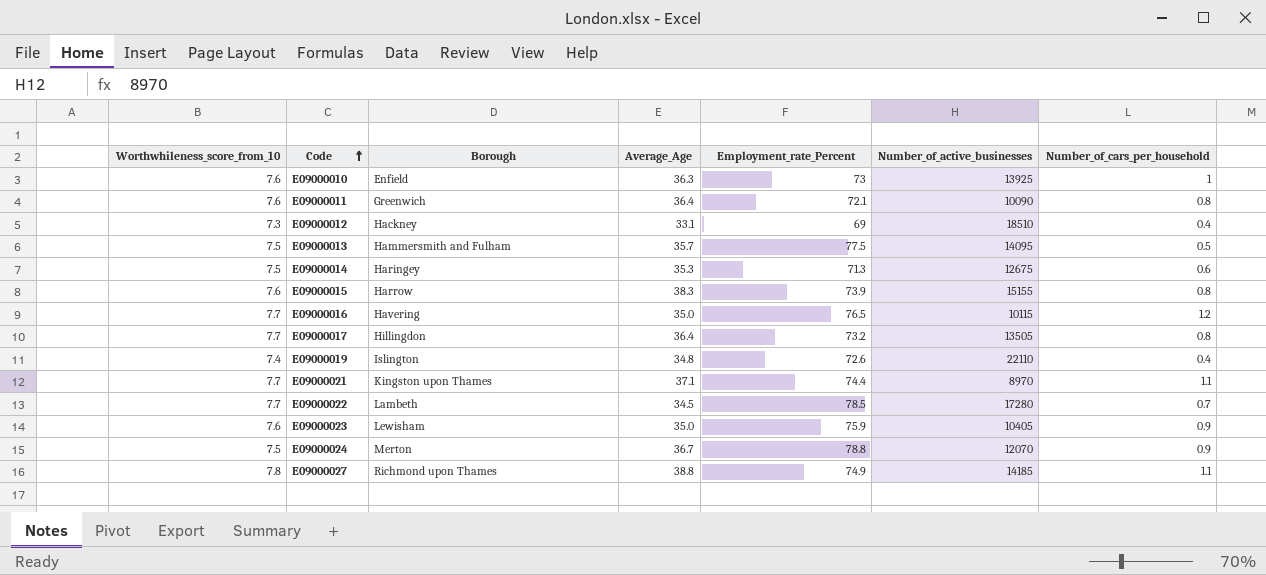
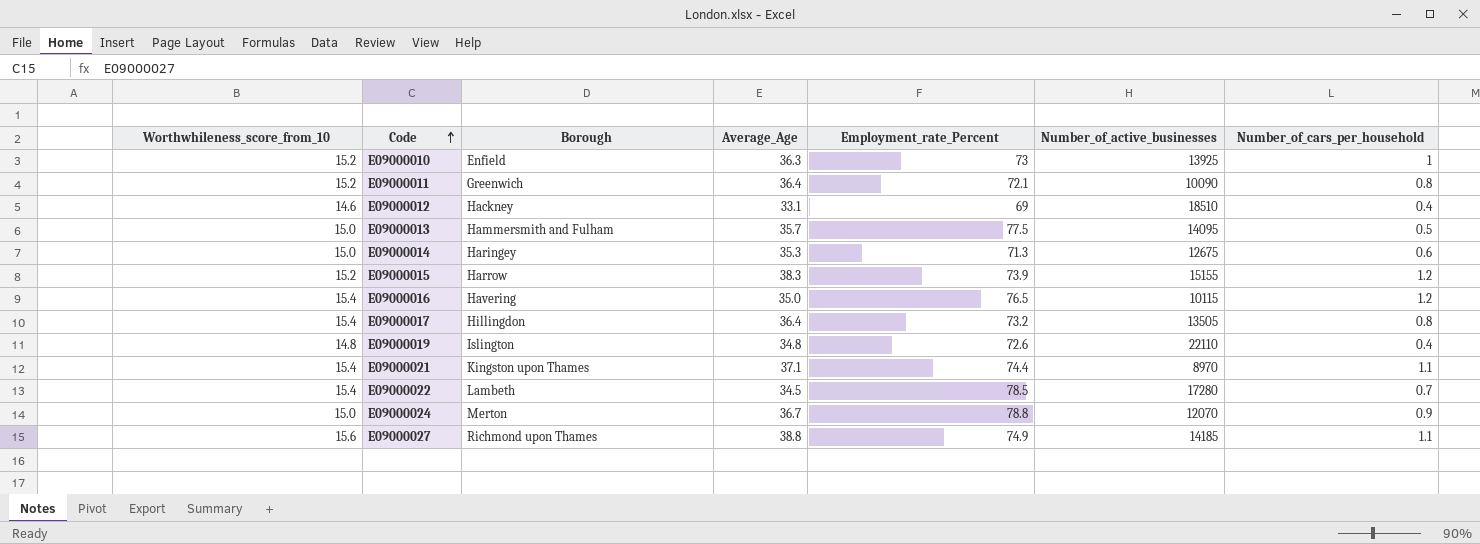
row E09000023: 7.6 | Lewisham | 35.0 | 75.9 | 10405 | 0.9 -> none
E09000010 | Worthwhileness_score_from_10: 7.6 -> 15.2
E09000011 | Worthwhileness_score_from_10: 7.6 -> 15.2
E09000012 | Worthwhileness_score_from_10: 7.3 -> 14.6
E09000013 | Worthwhileness_score_from_10: 7.5 -> 15.0
E09000014 | Worthwhileness_score_from_10: 7.5 -> 15.0
E09000015 | Worthwhileness_score_from_10: 7.6 -> 15.2
E09000015 | Number_of_cars_per_household: 0.8 -> 1.2
E09000016 | Worthwhileness_score_from_10: 7.7 -> 15.4
E09000017 | Worthwhileness_score_from_10: 7.7 -> 15.4
E09000019 | Worthwhileness_score_from_10: 7.4 -> 14.8
E09000021 | Worthwhileness_score_from_10: 7.7 -> 15.4
E09000022 | Worthwhileness_score_from_10: 7.7 -> 15.4
E09000024 | Worthwhileness_score_from_10: 7.5 -> 15.0
E09000027 | Worthwhileness_score_from_10: 7.8 -> 15.6

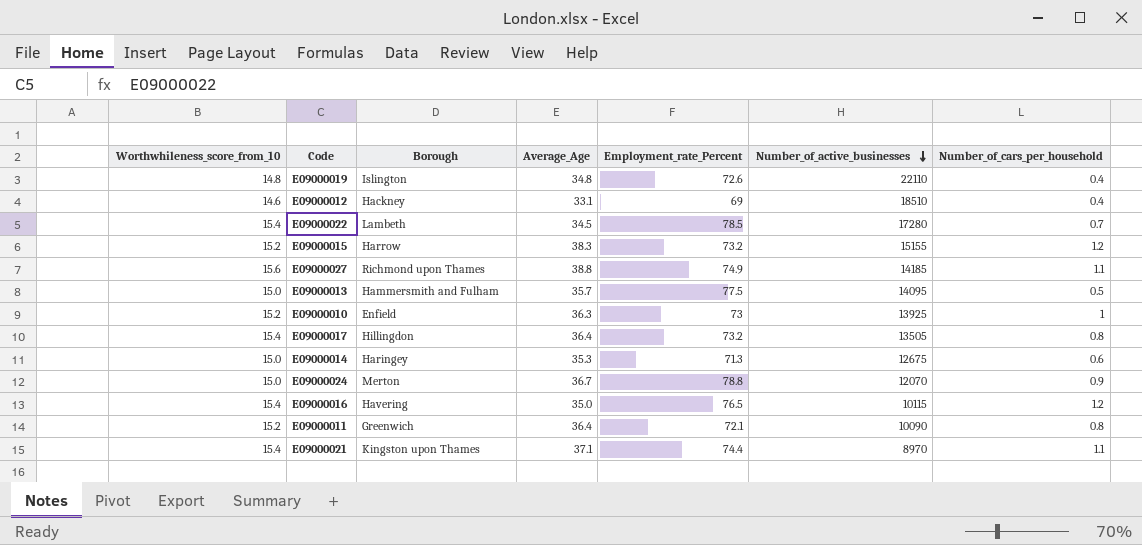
row order: Code ascending -> Number_of_active_businesses descending
E09000015 | Employment_rate_Percent: 73.9 -> 73.2

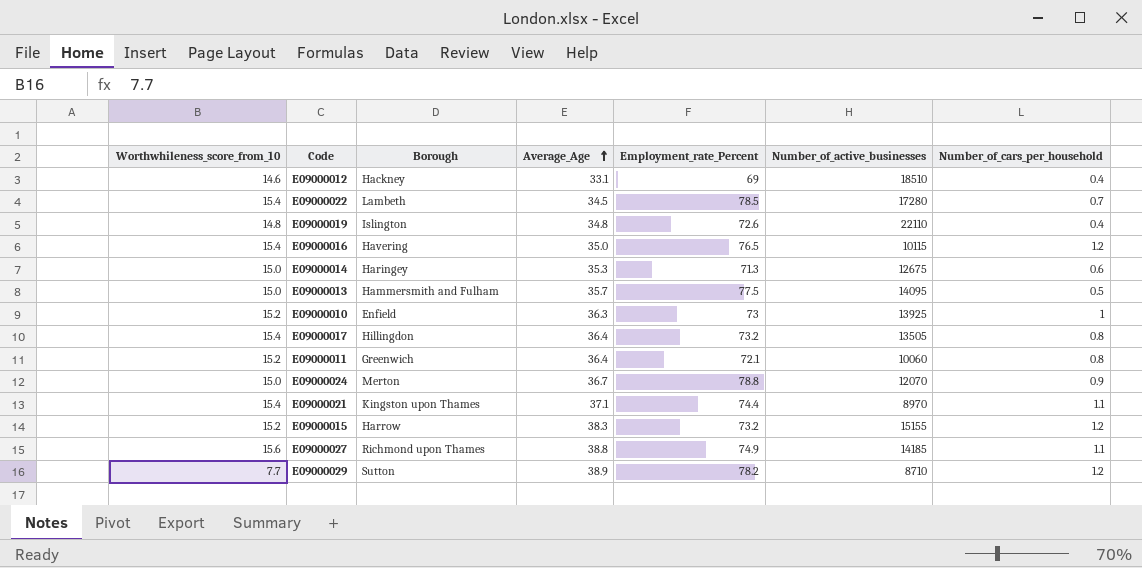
row order: Number_of_active_businesses descending -> Average_Age ascending
E09000011 | Number_of_active_businesses: 10090 -> 10060
row E09000029: none -> 7.7 | Sutton | 38.9 | 78.2 | 8710 | 1.2

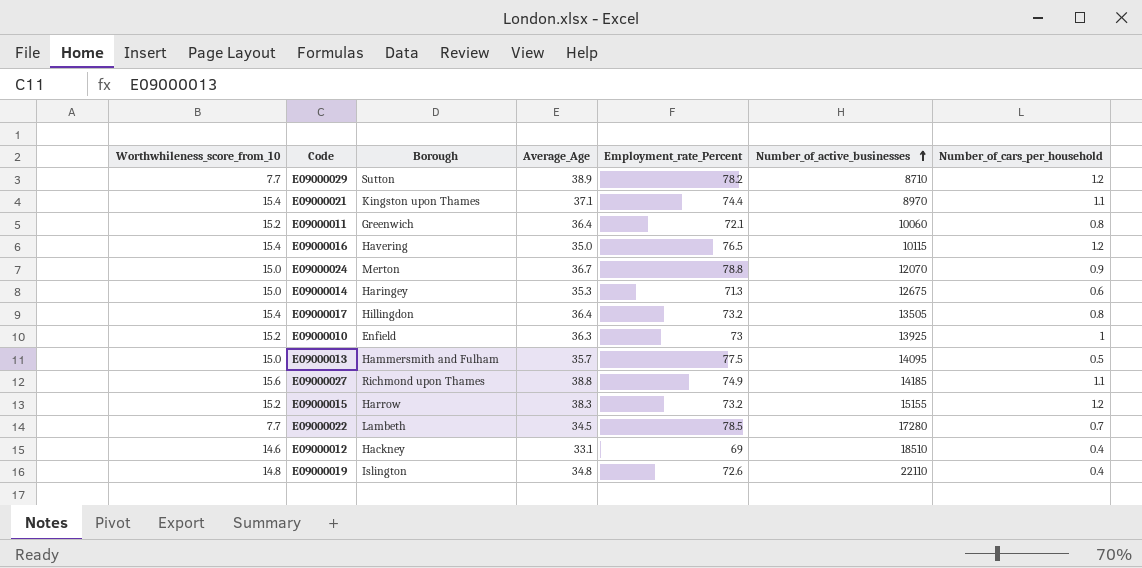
row order: Average_Age ascending -> Number_of_active_businesses ascending
E09000022 | Worthwhileness_score_from_10: 15.4 -> 7.7

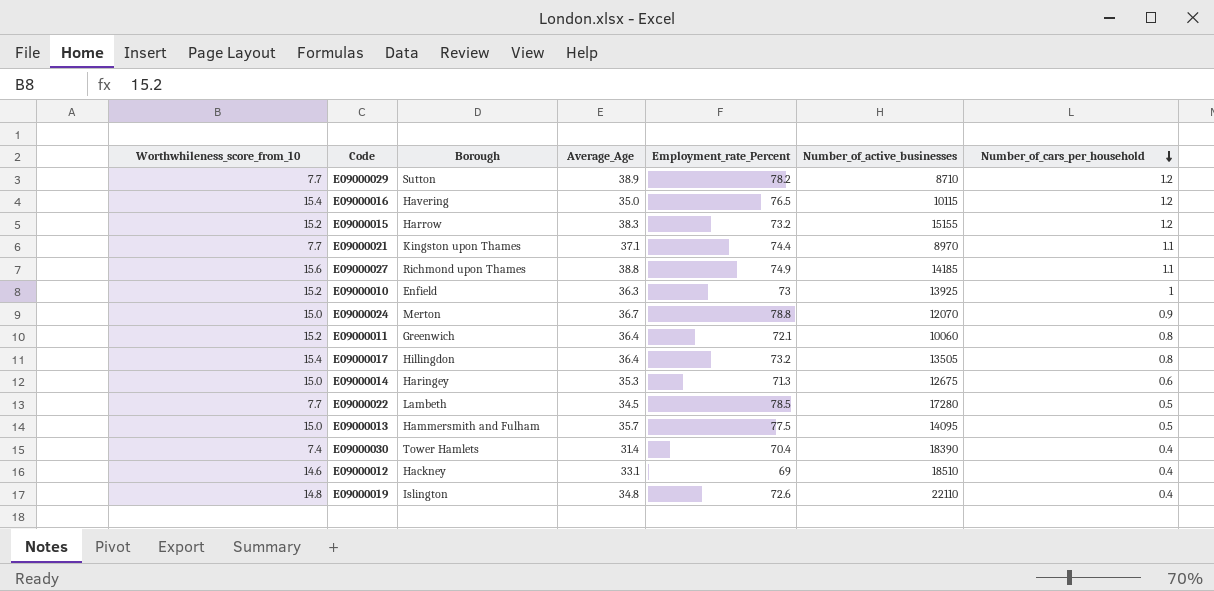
row order: Number_of_active_businesses ascending -> Number_of_cars_per_household descending
E09000021 | Worthwhileness_score_from_10: 15.4 -> 7.7
E09000022 | Number_of_cars_per_household: 0.7 -> 0.5
row E09000030: none -> 7.4 | Tower Hamlets | 31.4 | 70.4 | 18390 | 0.4

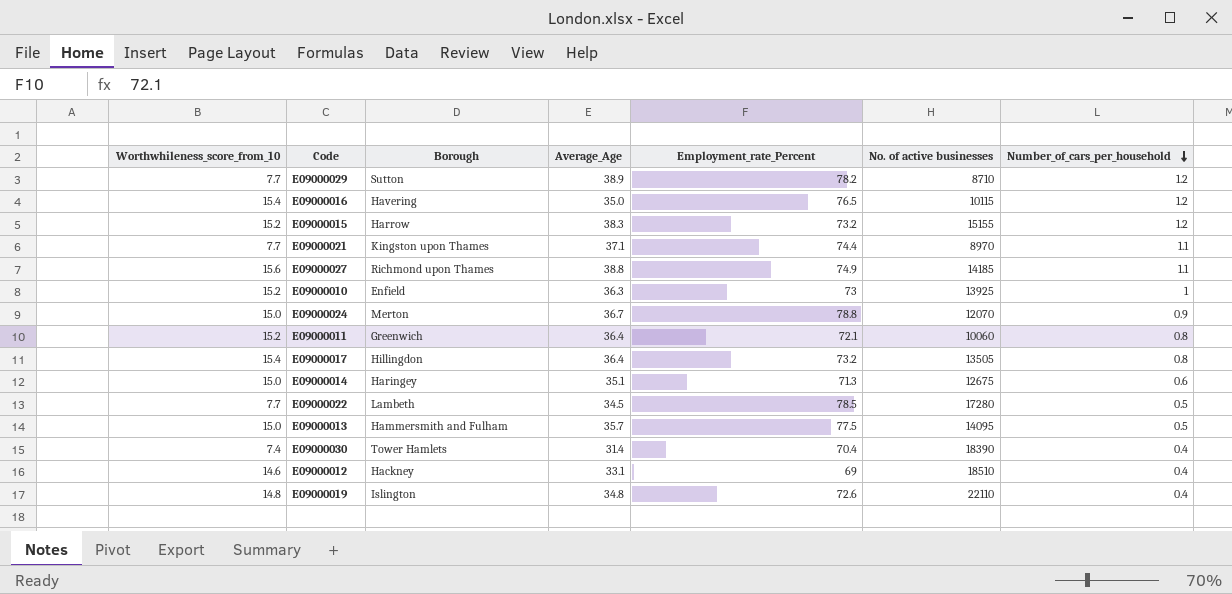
column name: Number_of_active_businesses -> No. of active businesses
E09000014 | Average_Age: 35.3 -> 35.1

